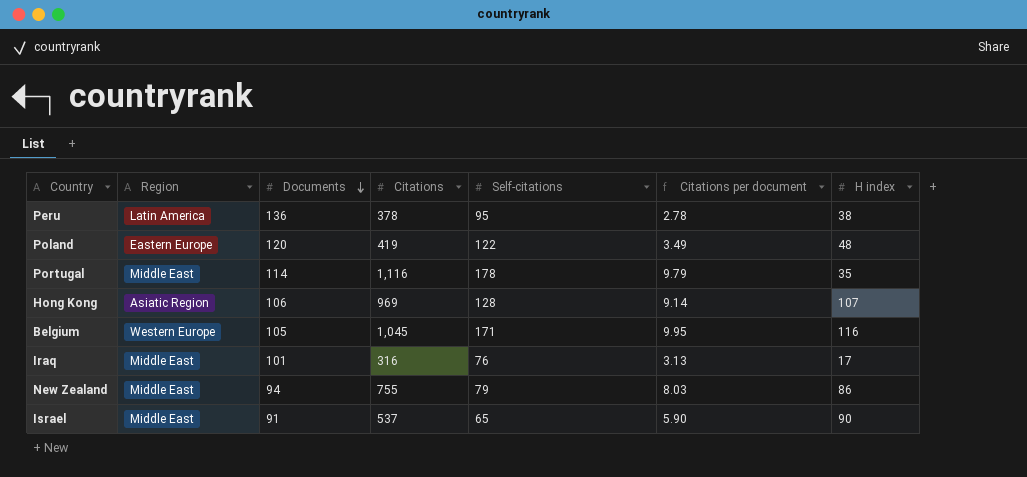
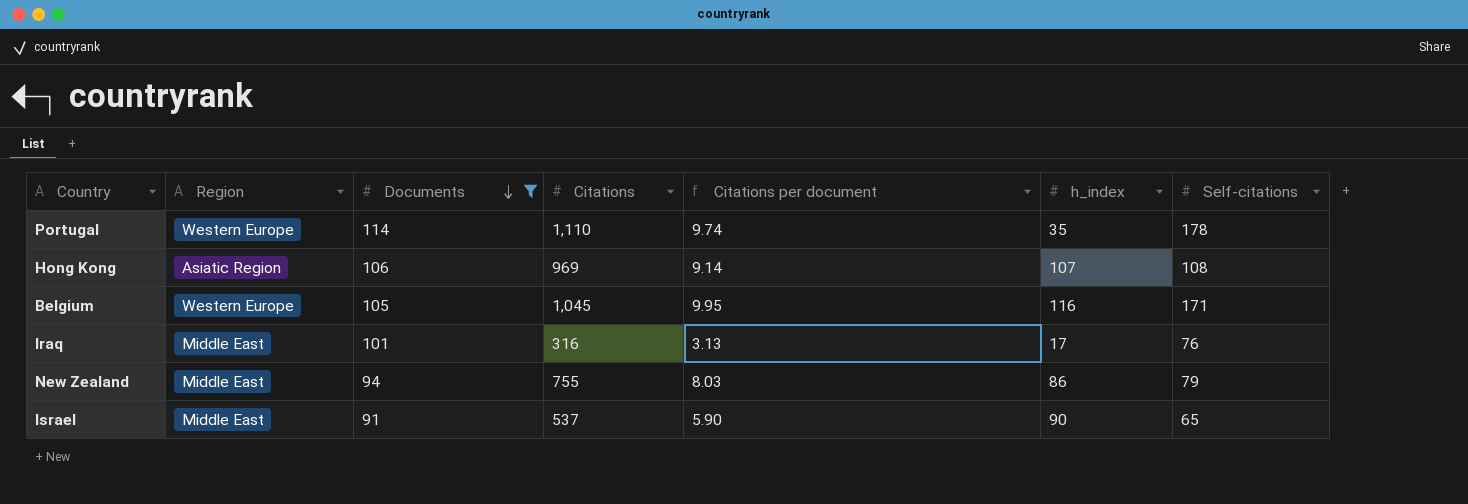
filter: none -> Documents <= 114
column name: H index -> h_index
column Self-citations | position: 5 -> 7
Portugal | Region: Middle East -> Western Europe
Portugal | Citations: 1,116 -> 1,110
Portugal | Citations per document: 9.79 -> 9.74
Hong Kong | Self-citations: 128 -> 108

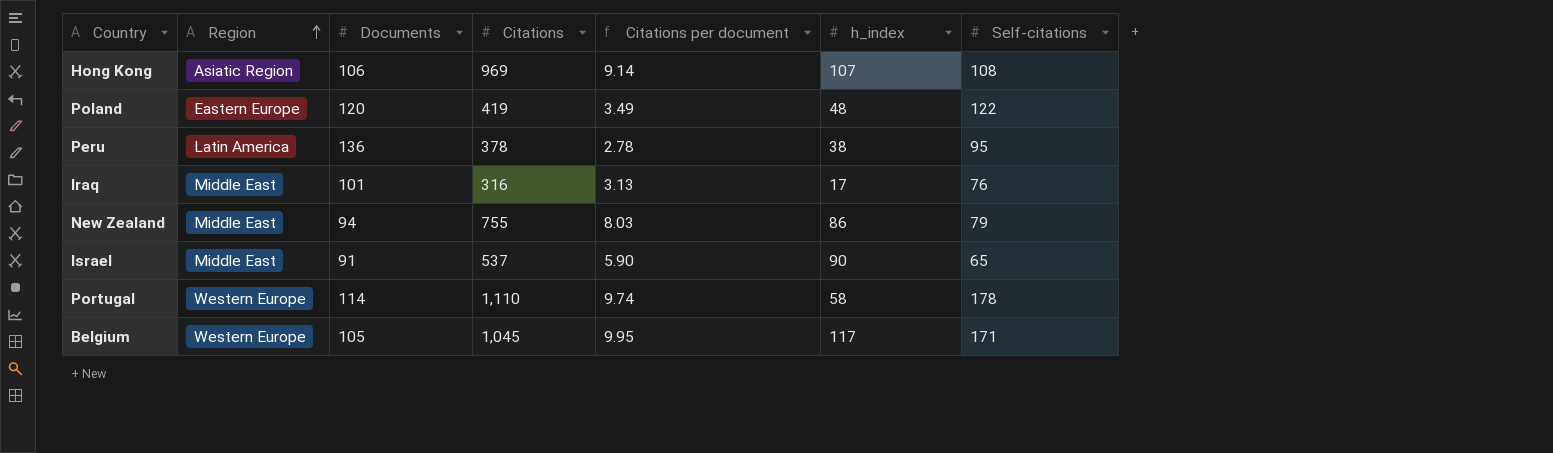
filter: Documents <= 114 -> none
row order: Documents descending -> Region ascending
Portugal | h_index: 35 -> 58
Belgium | h_index: 116 -> 117

